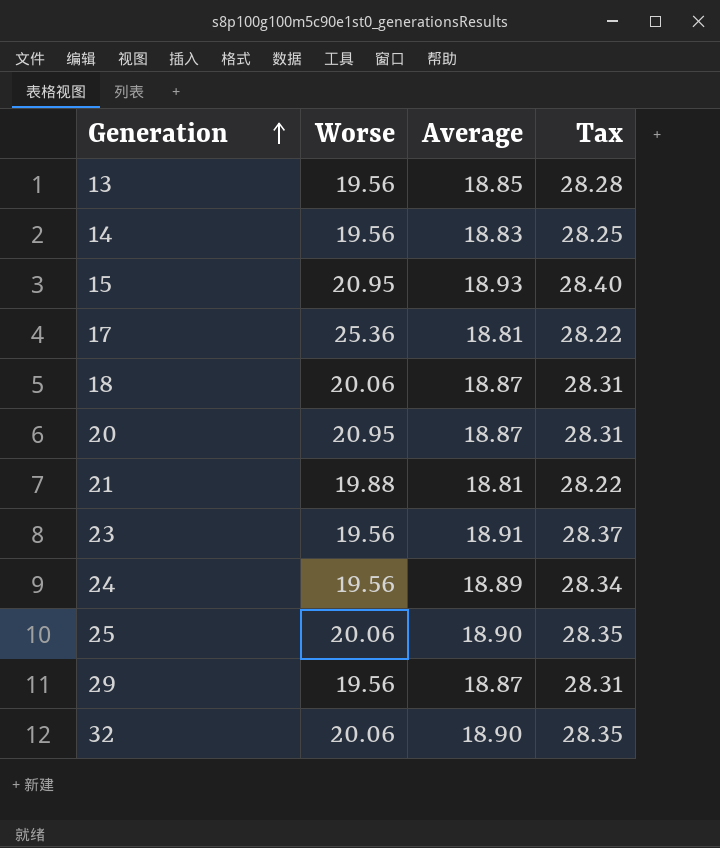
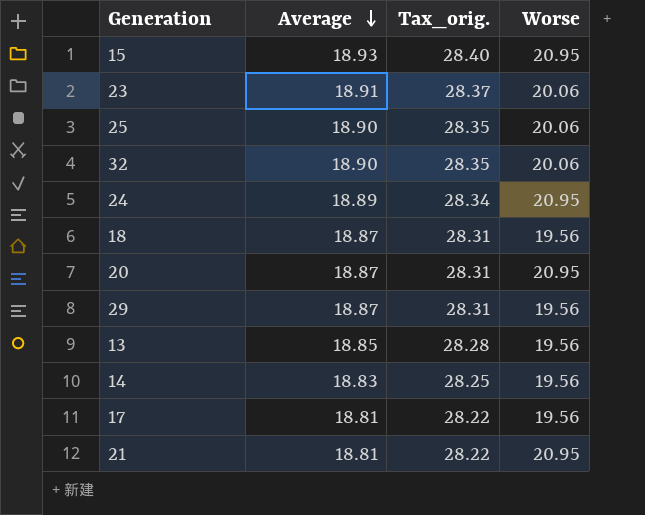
row order: Generation ascending -> Average descending
column name: Tax -> Tax_orig.
column Worse | position: 2 -> 4
23 | Worse: 19.56 -> 20.06
24 | Worse: 19.56 -> 20.95
18 | Worse: 20.06 -> 19.56
17 | Worse: 25.36 -> 19.56
21 | Worse: 19.88 -> 20.95

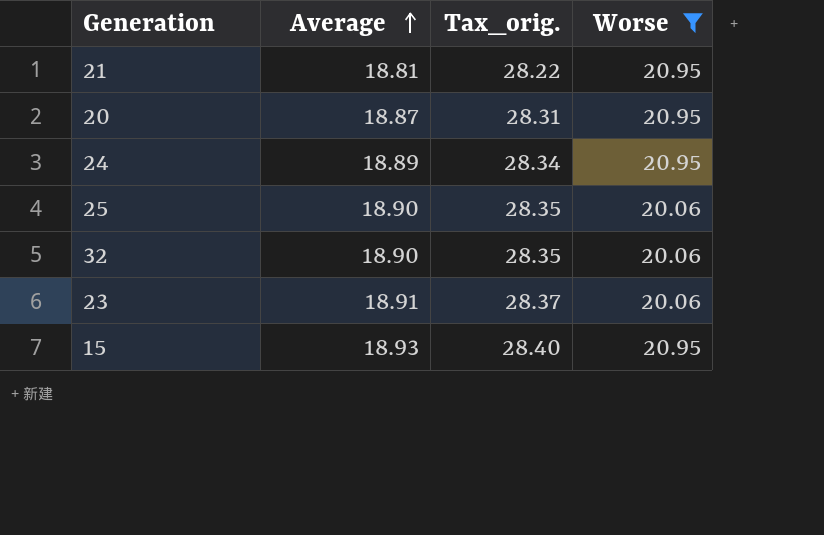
filter: none -> Worse != 19.56
row order: Average descending -> Average ascending

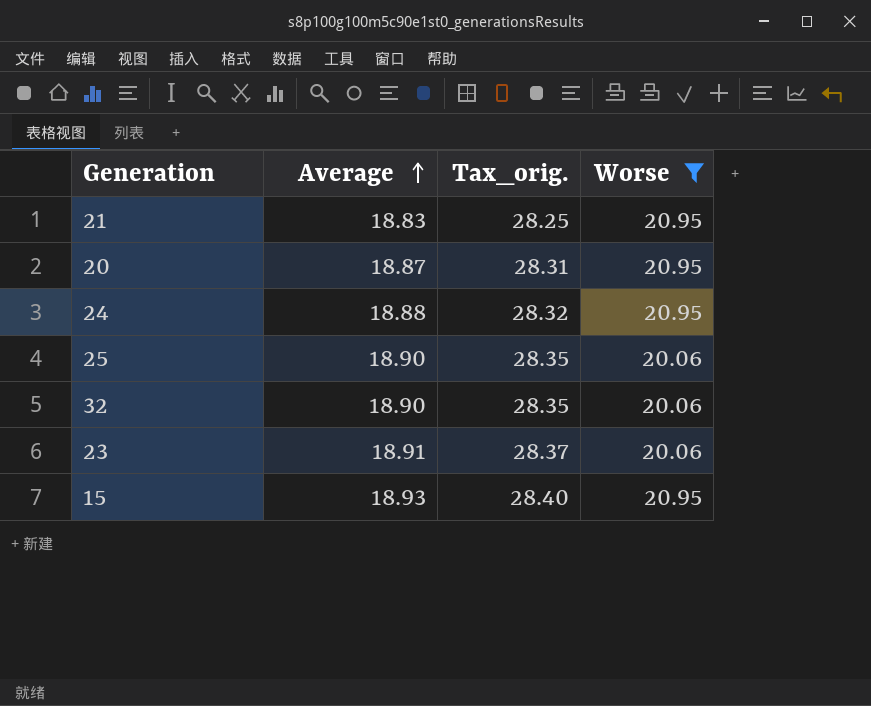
21 | Average: 18.81 -> 18.83
21 | Tax_orig.: 28.22 -> 28.25
24 | Average: 18.89 -> 18.88
24 | Tax_orig.: 28.34 -> 28.32

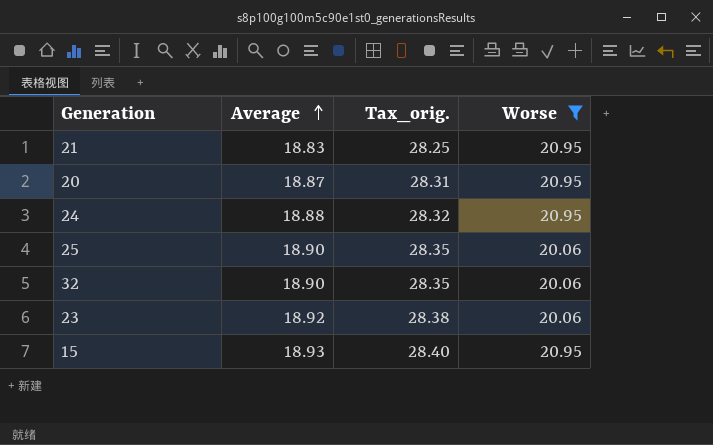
23 | Average: 18.91 -> 18.92
23 | Tax_orig.: 28.37 -> 28.38

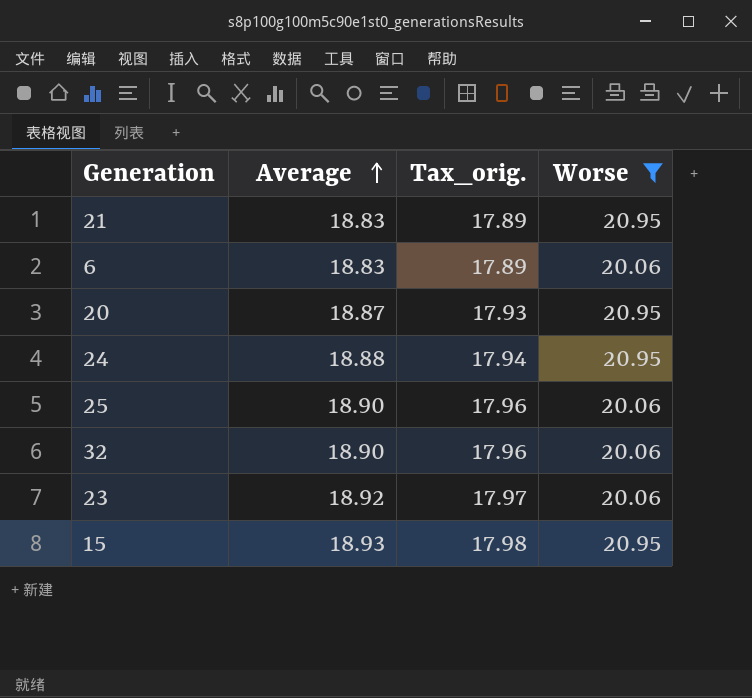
column Tax_orig. | formula: [Average] * 1.5 -> [Average] * 0.95
row 6: none -> 18.83 | 17.89 | 20.06

